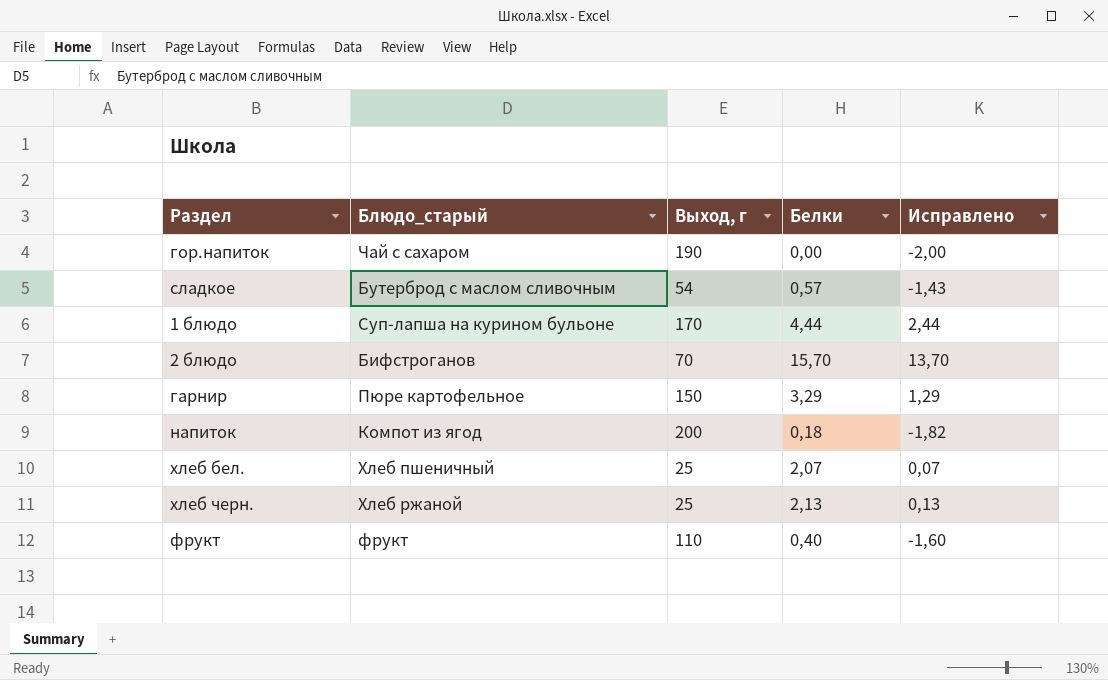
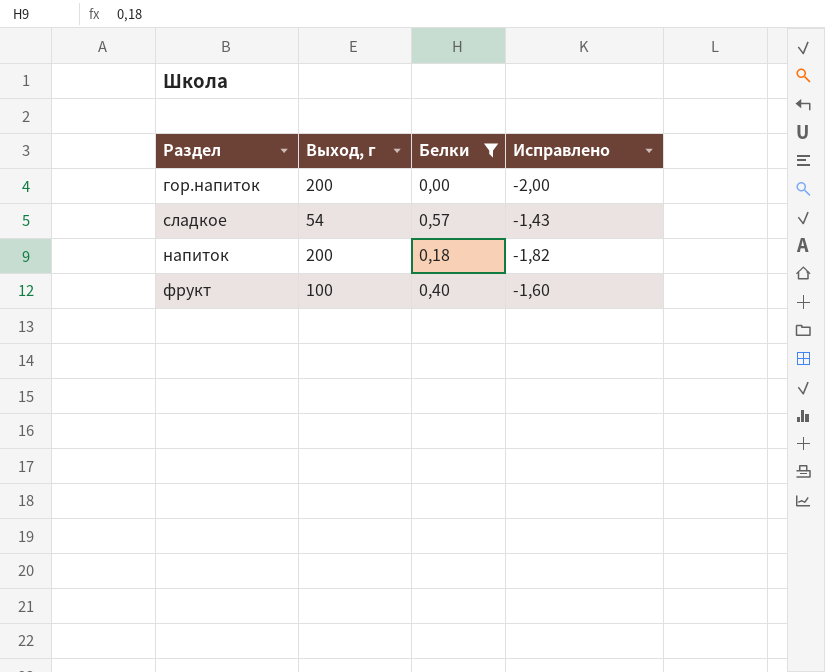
filter: none -> Белки <= 0,57
column Блюдо_старый | position: 2 -> none
гор.напиток | Выход, г: 190 -> 200
фрукт | Выход, г: 110 -> 100

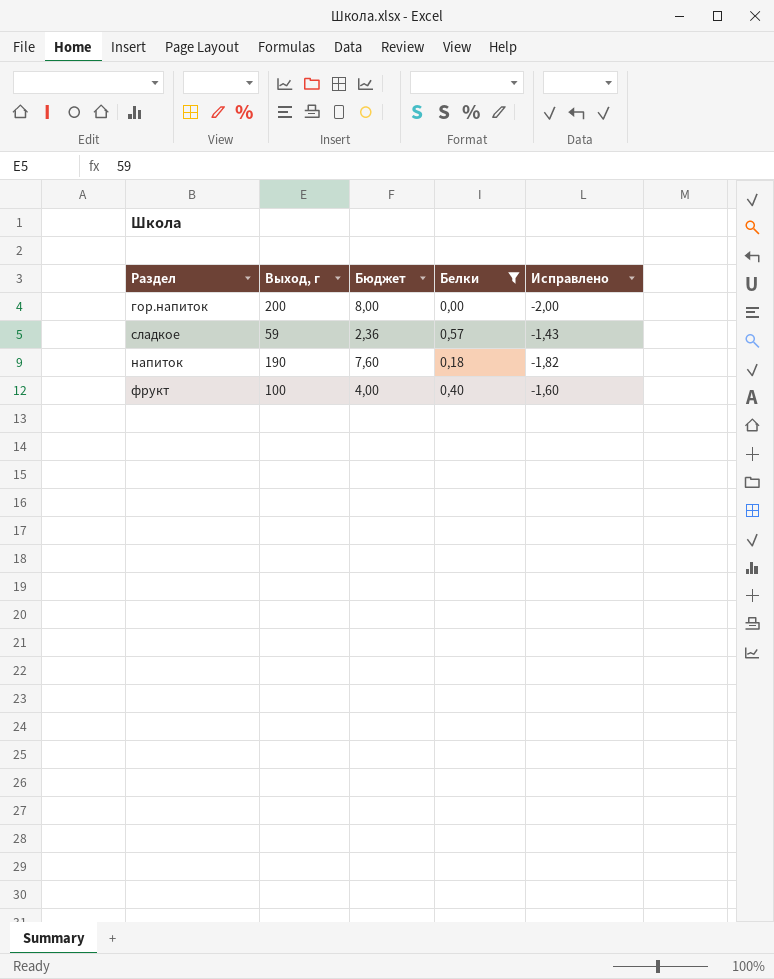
column Бюджет | formula: none -> [Выход, г] * 0,04
сладкое | Выход, г: 54 -> 59
напиток | Выход, г: 200 -> 190

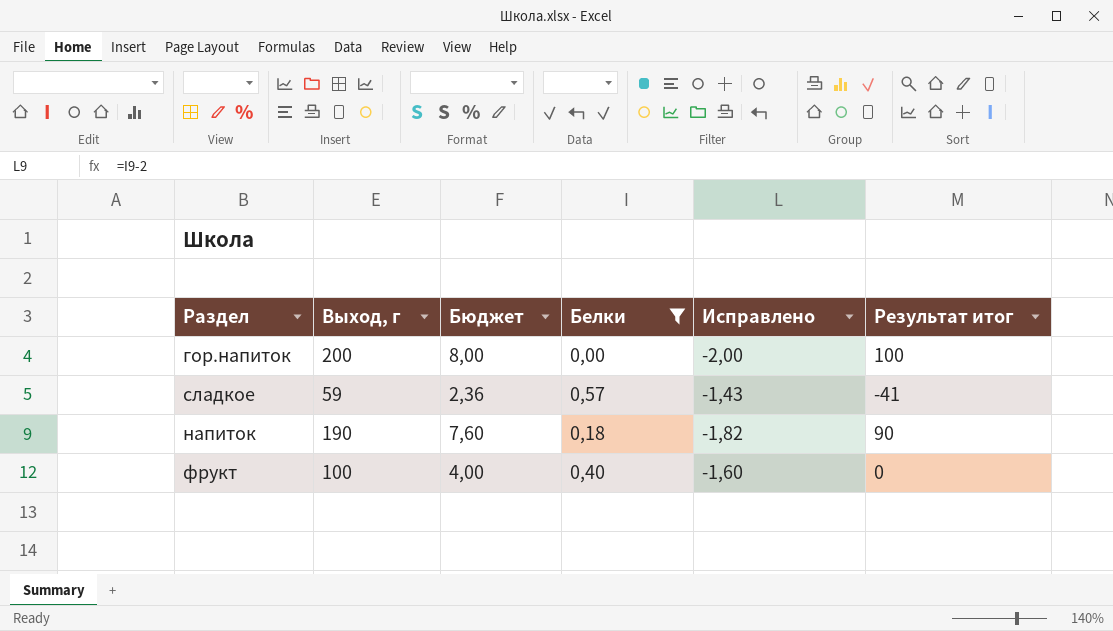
column Результат итог | formula: none -> [Выход, г] - 100

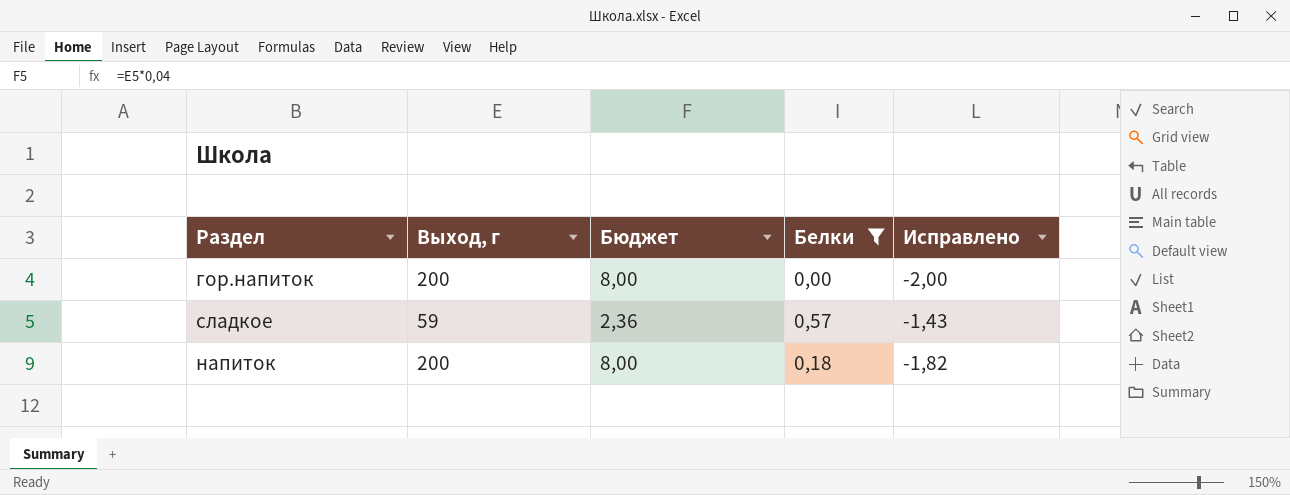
column Результат итог | formula: [Выход, г] - 100 -> none
row фрукт: 100 | 4,00 | 0,40 | -1,60 | 0 -> none
напиток | Выход, г: 190 -> 200
напиток | Бюджет: 7,60 -> 8,00

